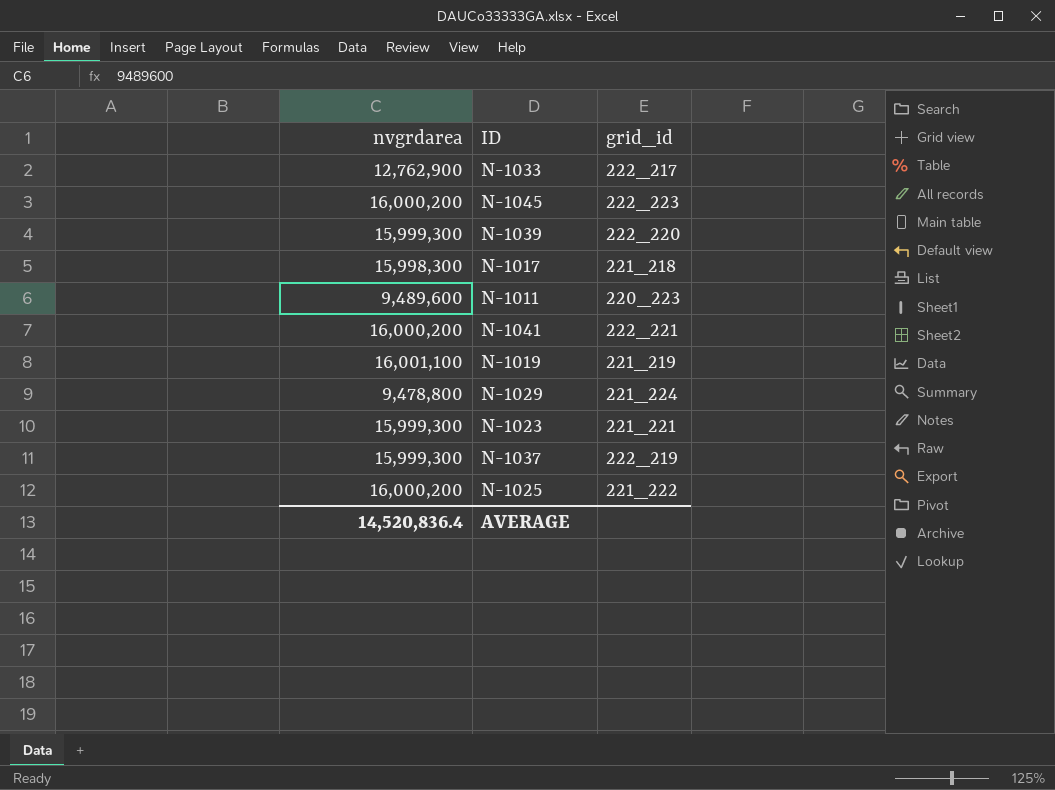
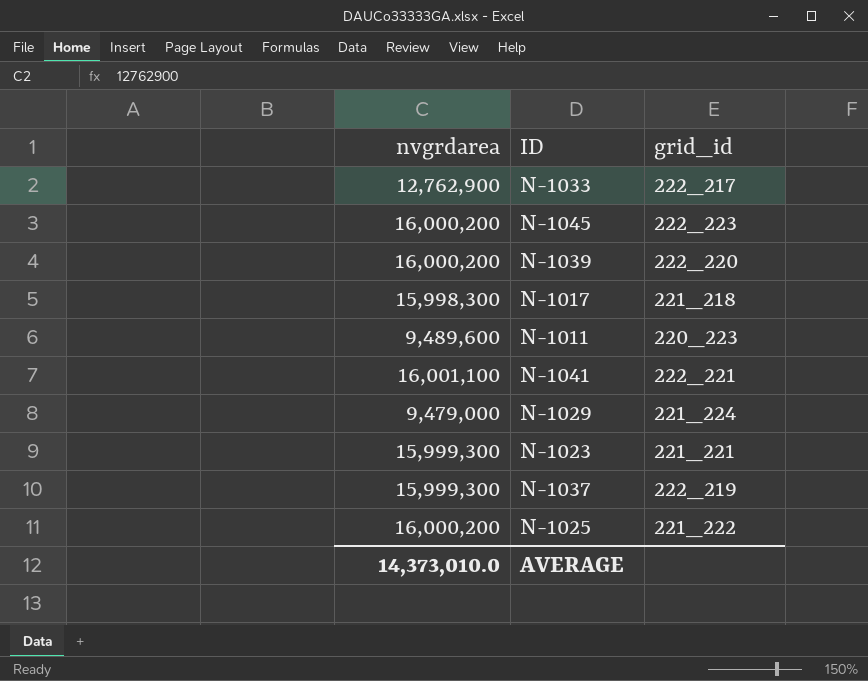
row N-1019: 16,001,100 | 221_219 -> none
N-1039 | nvgrdarea: 15,999,300 -> 16,000,200
N-1041 | nvgrdarea: 16,000,200 -> 16,001,100
N-1029 | nvgrdarea: 9,478,800 -> 9,479,000
AVERAGE | nvgrdarea: 14,520,836.4 -> 14,373,010.0

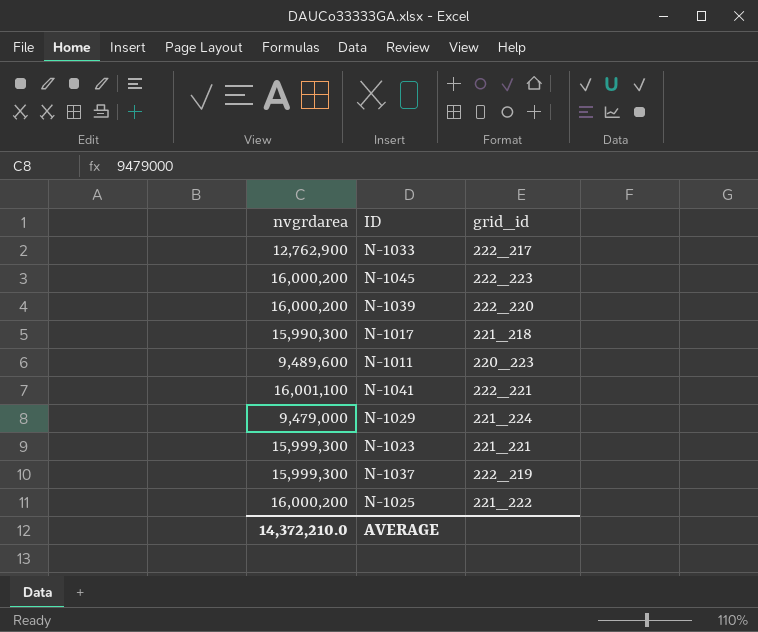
N-1017 | nvgrdarea: 15,998,300 -> 15,990,300
AVERAGE | nvgrdarea: 14,373,010.0 -> 14,372,210.0

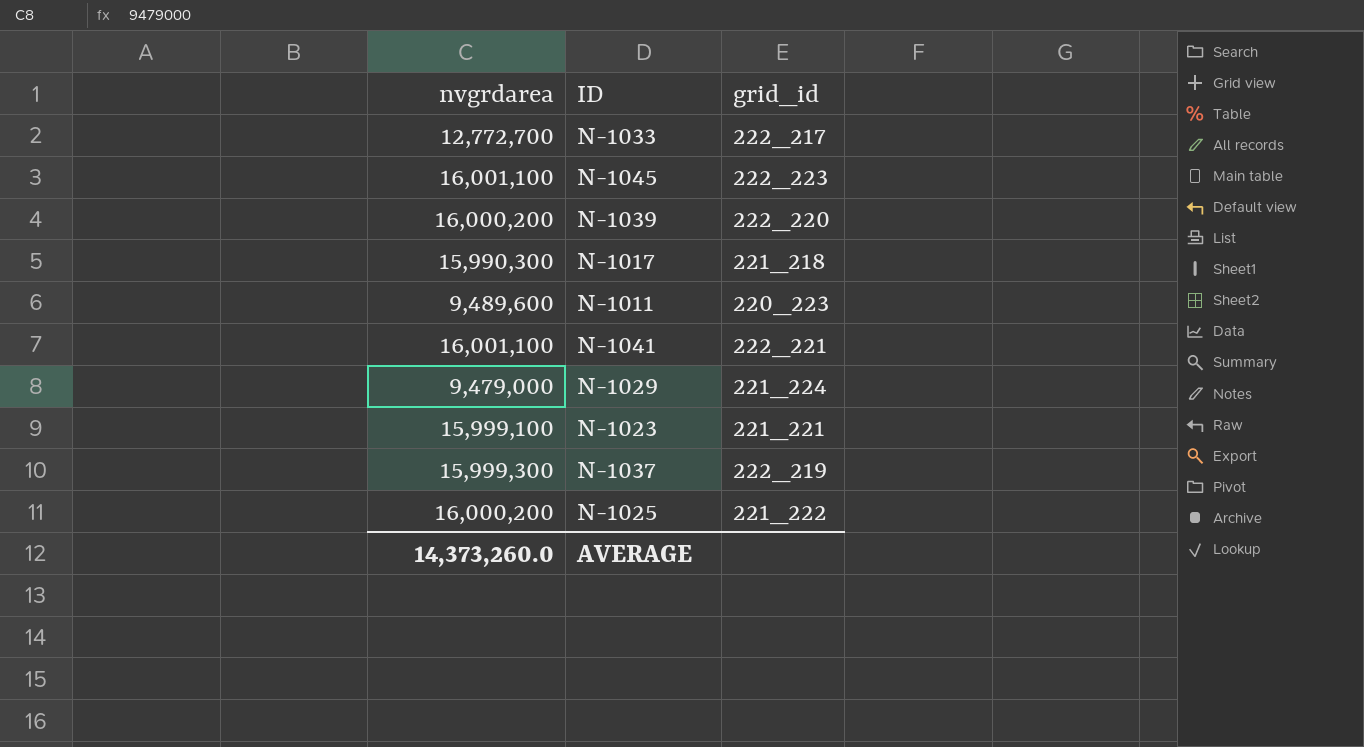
N-1033 | nvgrdarea: 12,762,900 -> 12,772,700
N-1045 | nvgrdarea: 16,000,200 -> 16,001,100
N-1023 | nvgrdarea: 15,999,300 -> 15,999,100
AVERAGE | nvgrdarea: 14,372,210.0 -> 14,373,260.0

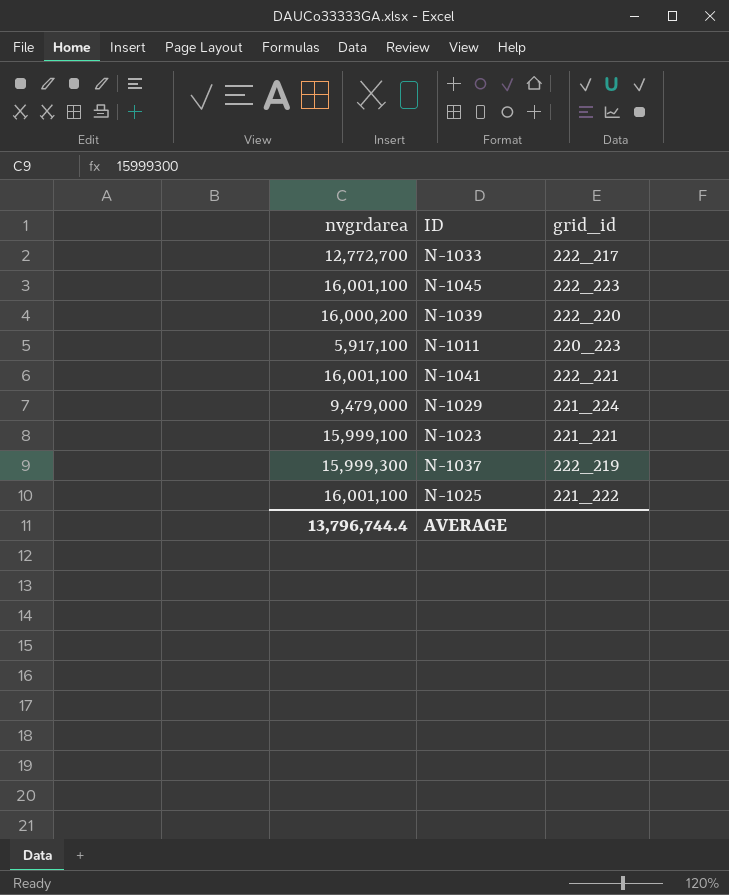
row N-1017: 15,990,300 | 221_218 -> none
N-1011 | nvgrdarea: 9,489,600 -> 5,917,100
N-1025 | nvgrdarea: 16,000,200 -> 16,001,100
AVERAGE | nvgrdarea: 14,373,260.0 -> 13,796,744.4

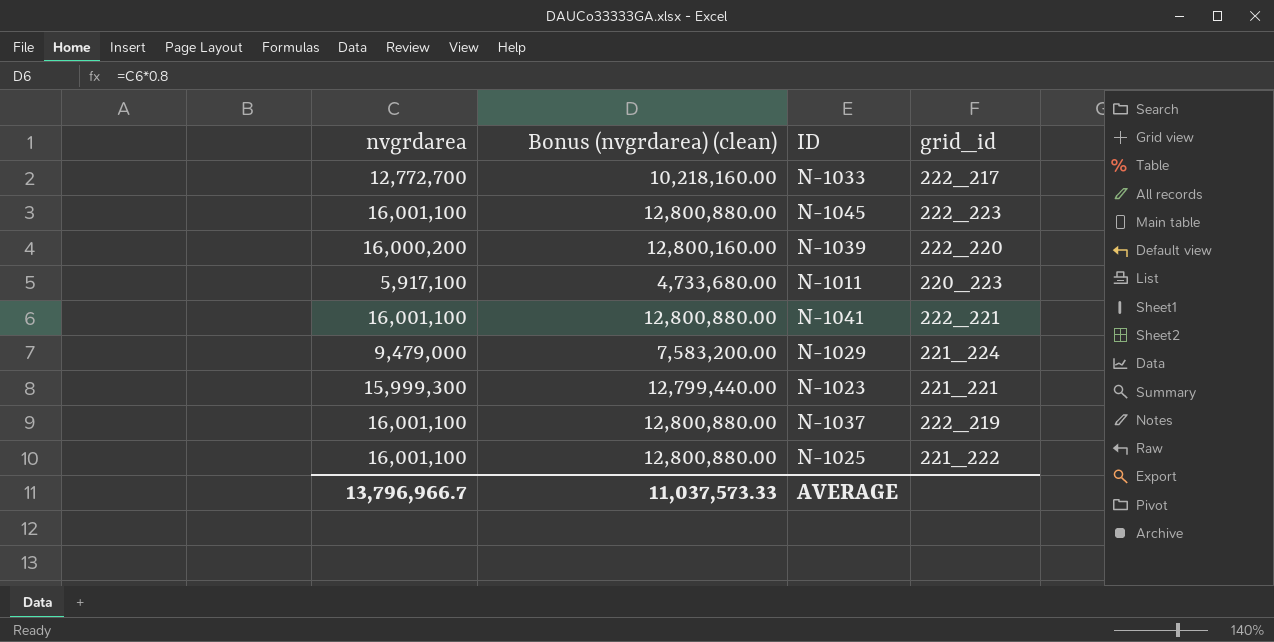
column Bonus (nvgrdarea) (clean) | formula: none -> [nvgrdarea] * 0.8
N-1023 | nvgrdarea: 15,999,100 -> 15,999,300
N-1037 | nvgrdarea: 15,999,300 -> 16,001,100
AVERAGE | nvgrdarea: 13,796,744.4 -> 13,796,966.7

